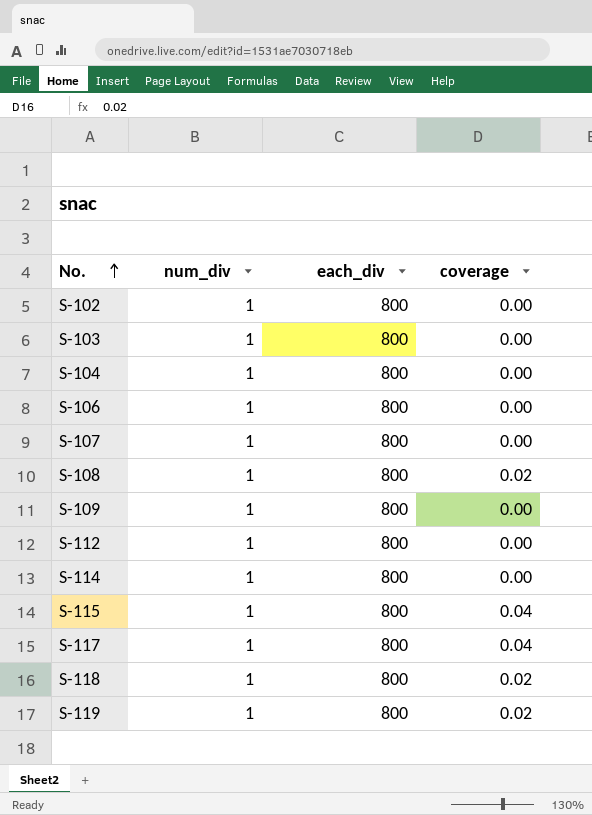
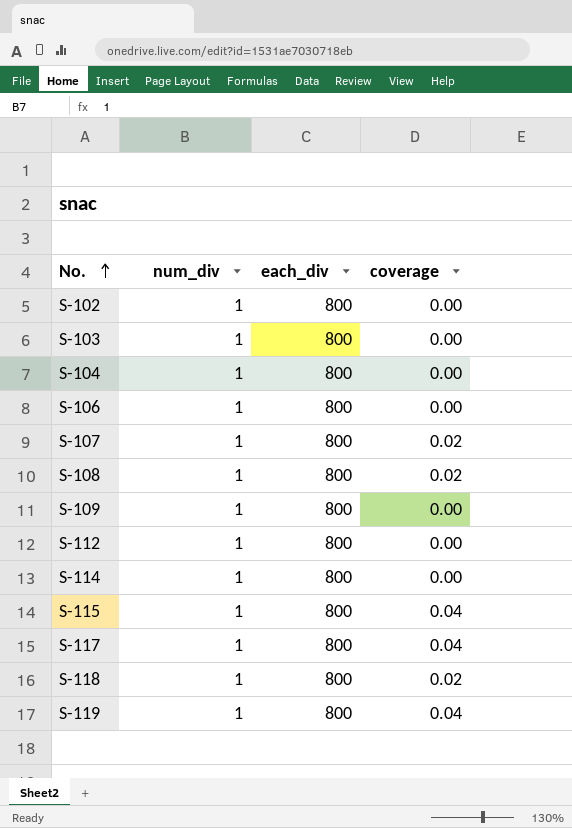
S-107 | coverage: 0.00 -> 0.02
S-119 | coverage: 0.02 -> 0.04

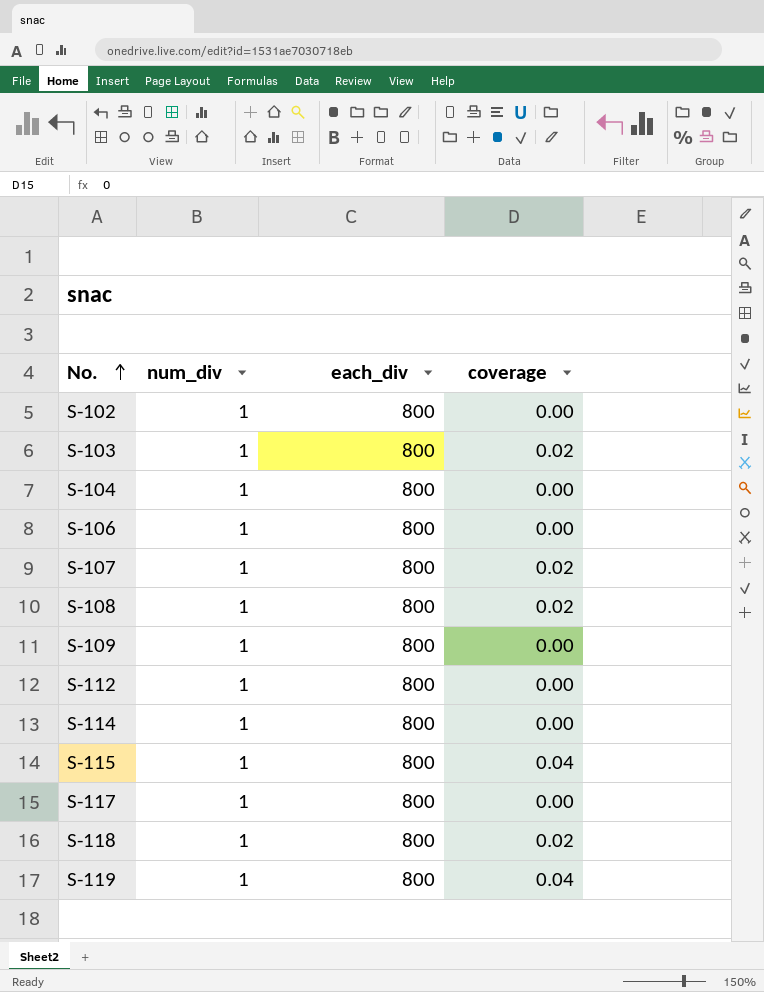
S-103 | coverage: 0.00 -> 0.02
S-117 | coverage: 0.04 -> 0.00

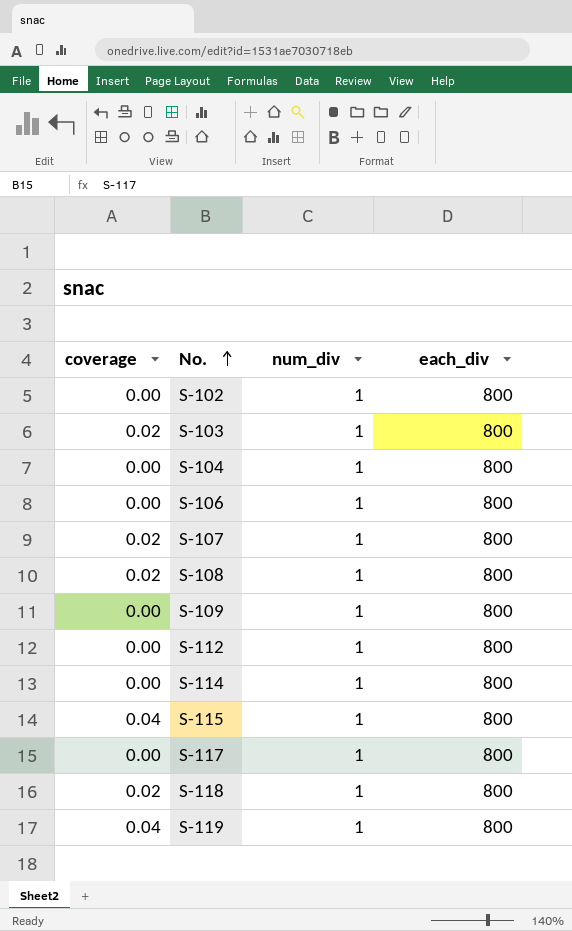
column coverage | position: 4 -> 1

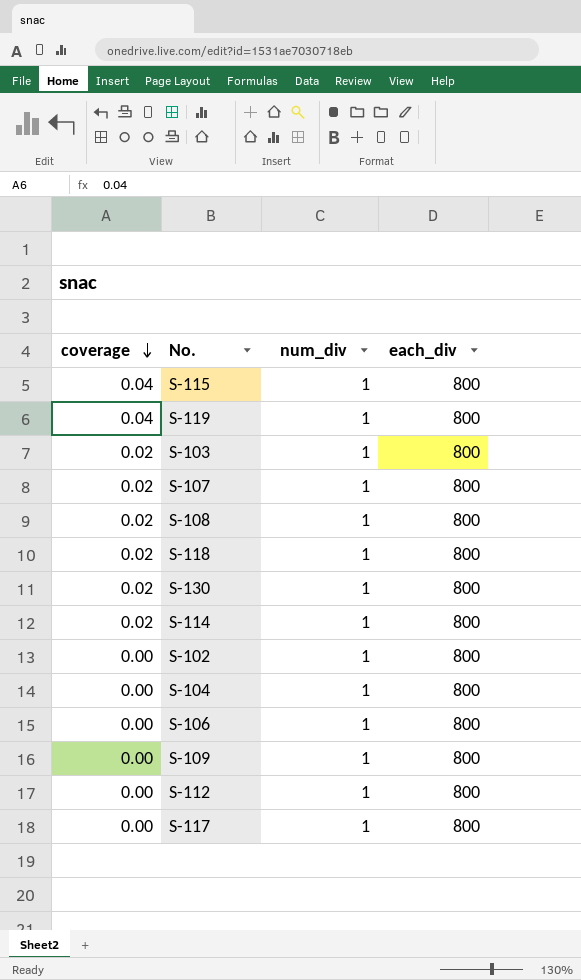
row order: No. ascending -> coverage descending
row S-130: none -> 0.02 | 1 | 800
S-114 | coverage: 0.00 -> 0.02

